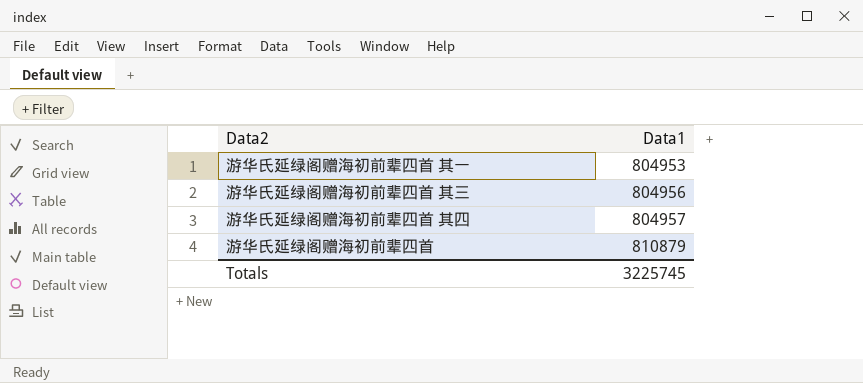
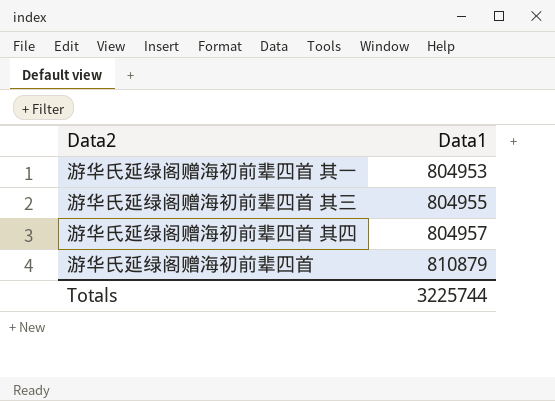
游华氏延绿阁赠海初前辈四首 其三 | Data1: 804956 -> 804955
Totals | Data1: 3225745 -> 3225744

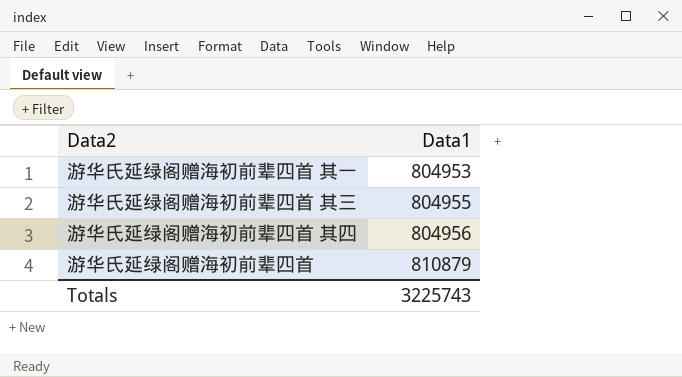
游华氏延绿阁赠海初前辈四首 其四 | Data1: 804957 -> 804956
Totals | Data1: 3225744 -> 3225743

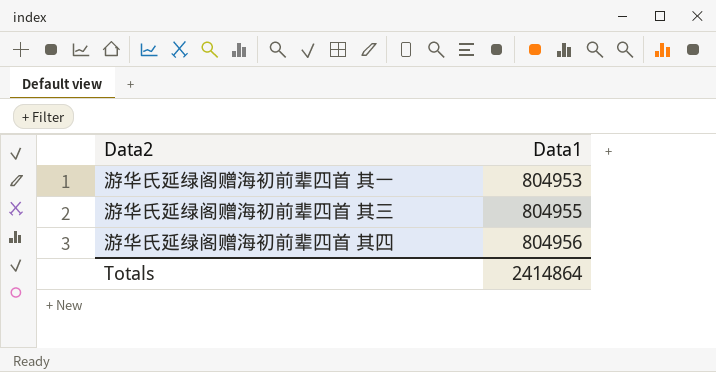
row 游华氏延绿阁赠海初前辈四首: 810879 -> none
Totals | Data1: 3225743 -> 2414864

